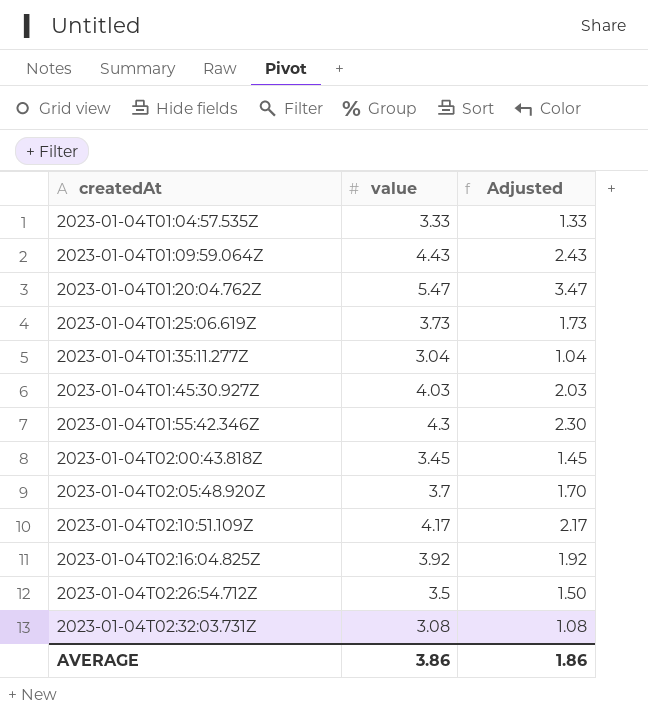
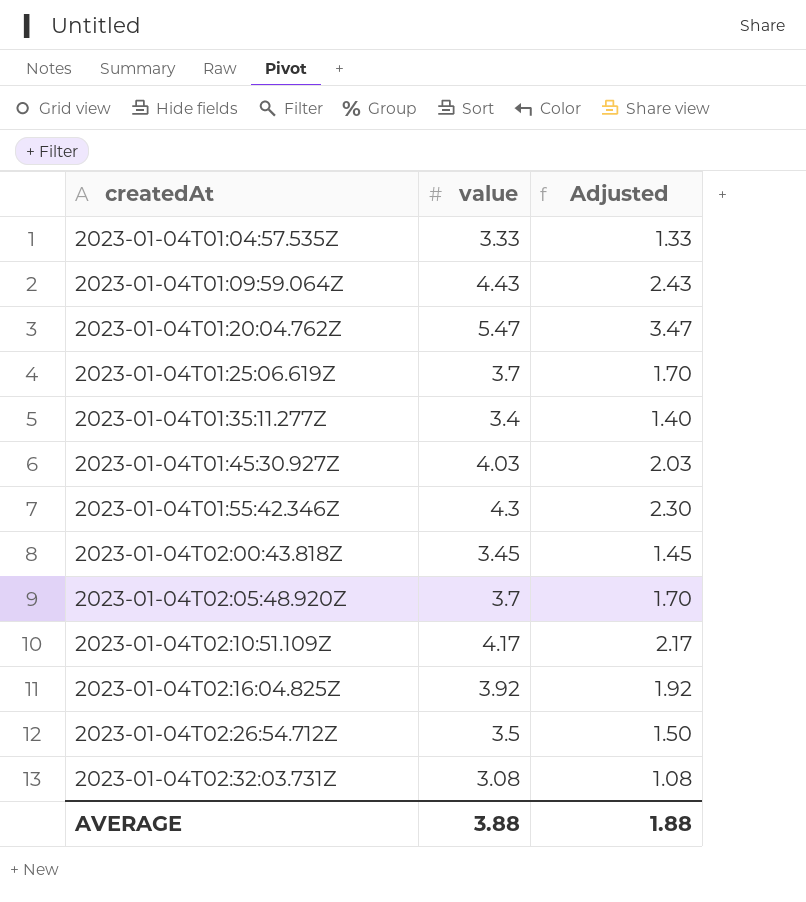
2023-01-04T01:25:06.619Z | value: 3.73 -> 3.7
2023-01-04T01:25:06.619Z | Adjusted: 1.73 -> 1.70
2023-01-04T01:35:11.277Z | value: 3.04 -> 3.4
2023-01-04T01:35:11.277Z | Adjusted: 1.04 -> 1.40
AVERAGE | value: 3.86 -> 3.88
AVERAGE | Adjusted: 1.86 -> 1.88

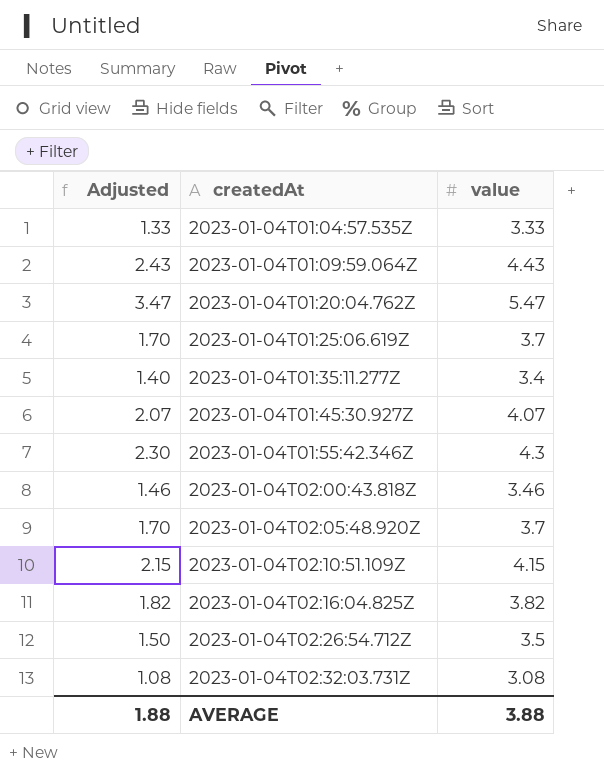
column Adjusted | position: 3 -> 1
2023-01-04T01:45:30.927Z | Adjusted: 2.03 -> 2.07
2023-01-04T01:45:30.927Z | value: 4.03 -> 4.07
2023-01-04T02:00:43.818Z | Adjusted: 1.45 -> 1.46
2023-01-04T02:00:43.818Z | value: 3.45 -> 3.46
2023-01-04T02:10:51.109Z | Adjusted: 2.17 -> 2.15
2023-01-04T02:10:51.109Z | value: 4.17 -> 4.15
2023-01-04T02:16:04.825Z | Adjusted: 1.92 -> 1.82
2023-01-04T02:16:04.825Z | value: 3.92 -> 3.82

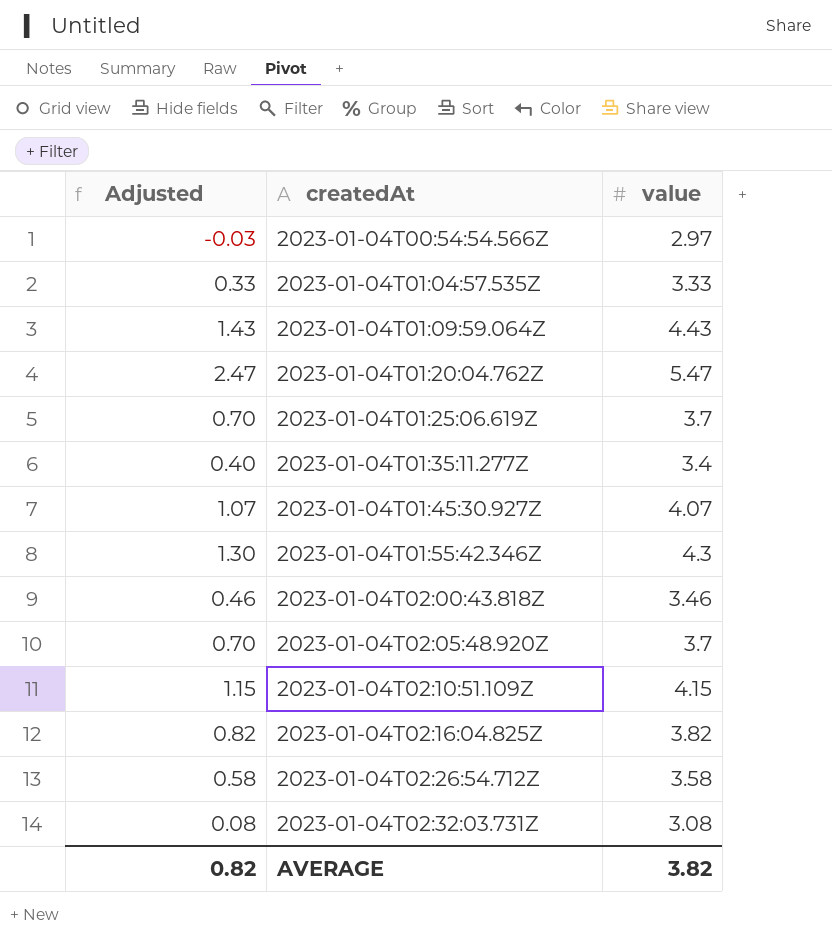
column Adjusted | formula: [value] - 2 -> [value] - 3
row 2023-01-04T00:54:54.566Z: none -> -0.03 | 2.97
2023-01-04T02:26:54.712Z | value: 3.5 -> 3.58
AVERAGE | Adjusted: 1.88 -> 0.82
AVERAGE | value: 3.88 -> 3.82

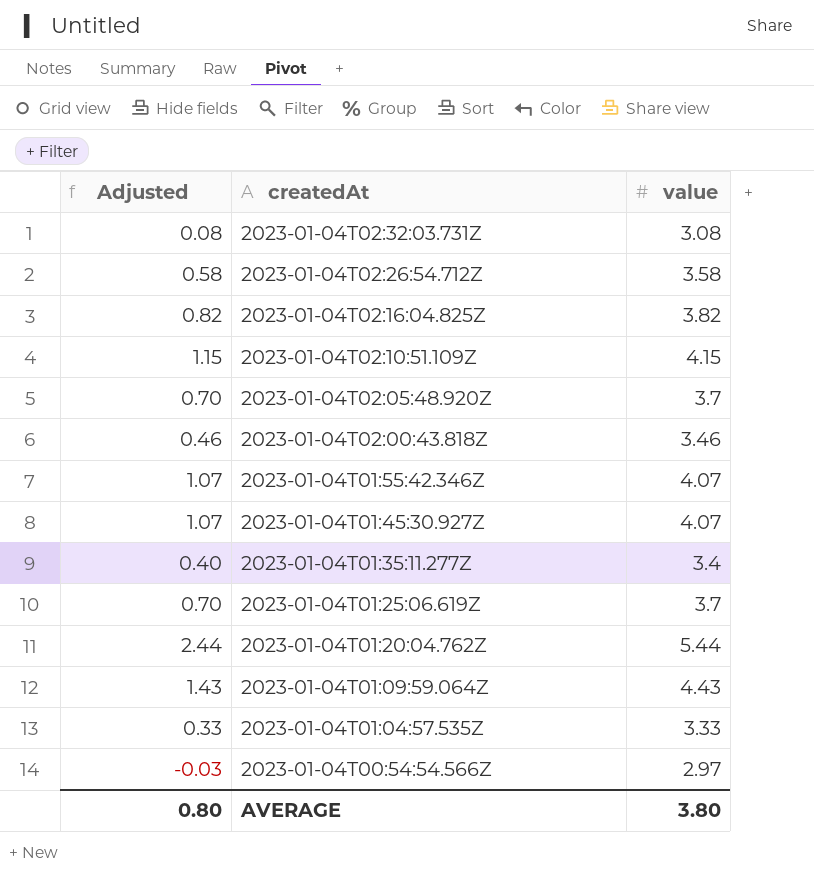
row order: createdAt ascending -> createdAt descending
2023-01-04T01:55:42.346Z | Adjusted: 1.30 -> 1.07
2023-01-04T01:55:42.346Z | value: 4.3 -> 4.07
2023-01-04T01:20:04.762Z | Adjusted: 2.47 -> 2.44
2023-01-04T01:20:04.762Z | value: 5.47 -> 5.44
AVERAGE | Adjusted: 0.82 -> 0.80
AVERAGE | value: 3.82 -> 3.80

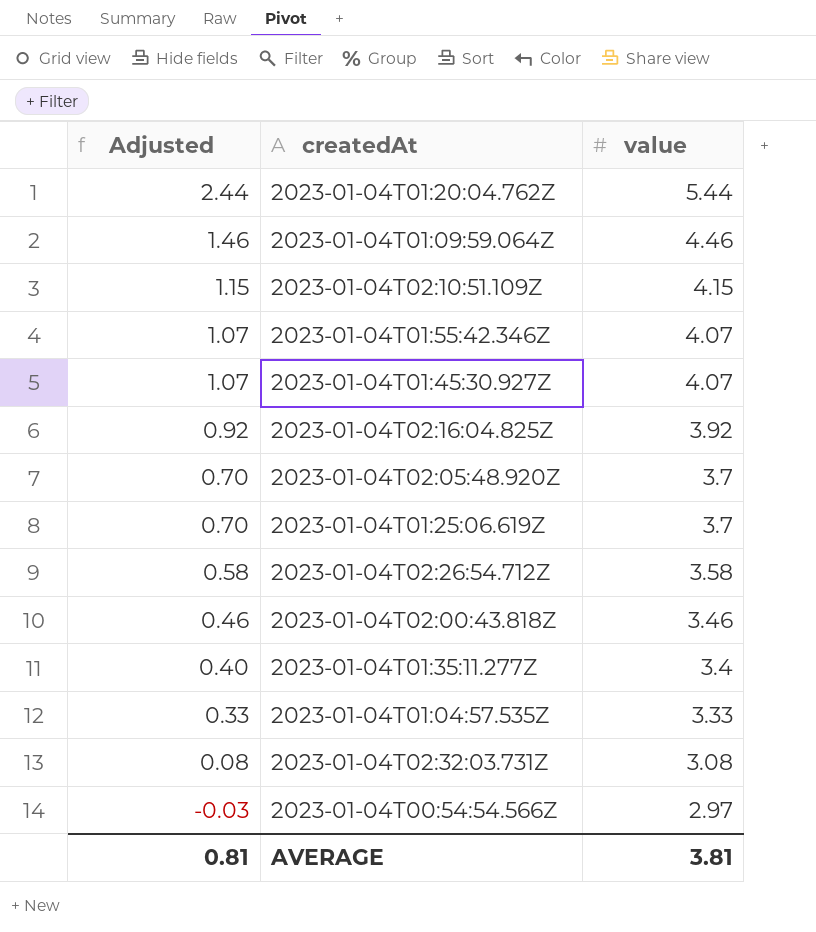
row order: createdAt descending -> Adjusted descending
2023-01-04T01:09:59.064Z | Adjusted: 1.43 -> 1.46
2023-01-04T01:09:59.064Z | value: 4.43 -> 4.46
2023-01-04T02:16:04.825Z | Adjusted: 0.82 -> 0.92
2023-01-04T02:16:04.825Z | value: 3.82 -> 3.92
AVERAGE | Adjusted: 0.80 -> 0.81
AVERAGE | value: 3.80 -> 3.81

